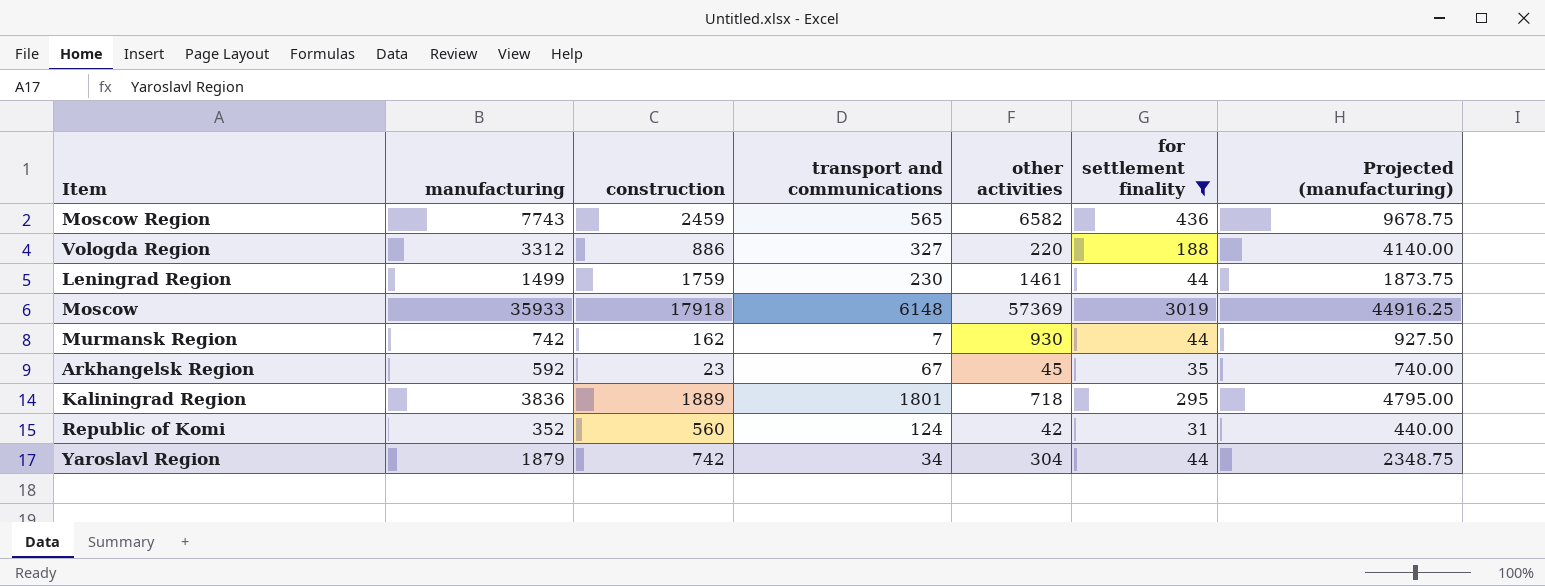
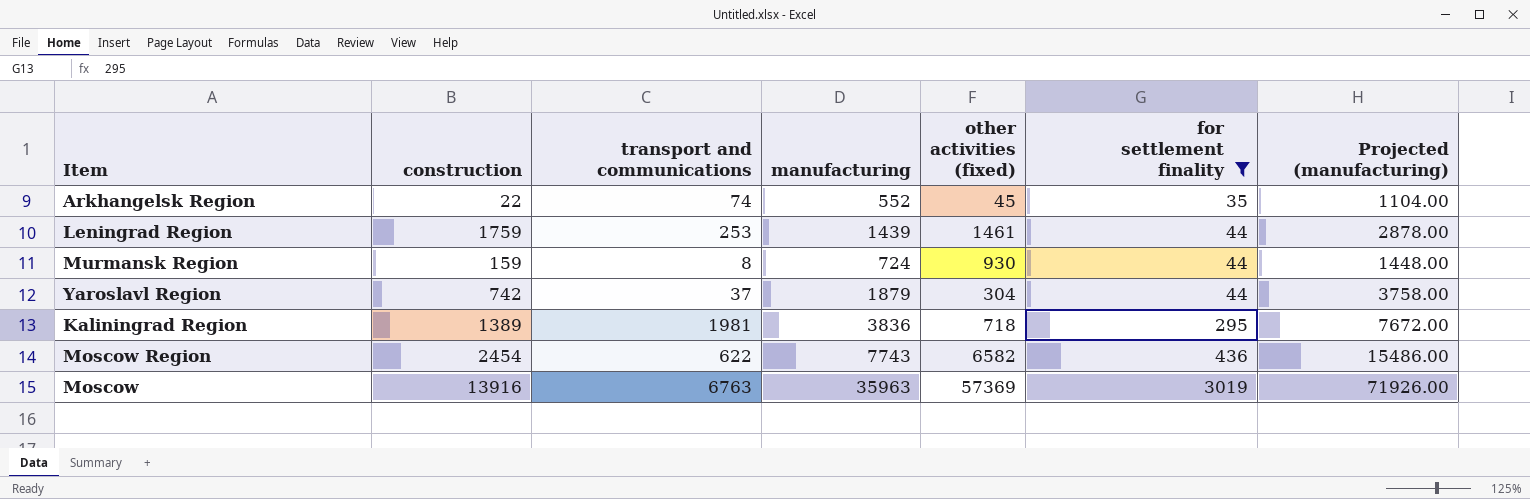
row order: none -> for settlement finality ascending
column manufacturing | position: 2 -> 4
column name: other activities -> other activities (fixed)
column Projected (manufacturing) | formula: [manufacturing] * 1.25 -> [manufacturing] * 2
row Vologda Region: 3312 | 886 | 327 | 220 | 188 | 4140.00 -> none
row Republic of Komi: 352 | 560 | 124 | 42 | 31 | 440.00 -> none
Arkhangelsk Region | construction: 23 -> 22
Arkhangelsk Region | transport and communications: 67 -> 74
Arkhangelsk Region | manufacturing: 592 -> 552
Leningrad Region | transport and communications: 230 -> 253
Leningrad Region | manufacturing: 1499 -> 1439
Murmansk Region | construction: 162 -> 159
Murmansk Region | transport and communications: 7 -> 8
Murmansk Region | manufacturing: 742 -> 724
Yaroslavl Region | transport and communications: 34 -> 37
Kaliningrad Region | construction: 1889 -> 1389
Kaliningrad Region | transport and communications: 1801 -> 1981
Moscow Region | construction: 2459 -> 2454
Moscow Region | transport and communications: 565 -> 622
Moscow | construction: 17918 -> 13916
Moscow | transport and communications: 6148 -> 6763
Moscow | manufacturing: 35933 -> 35963

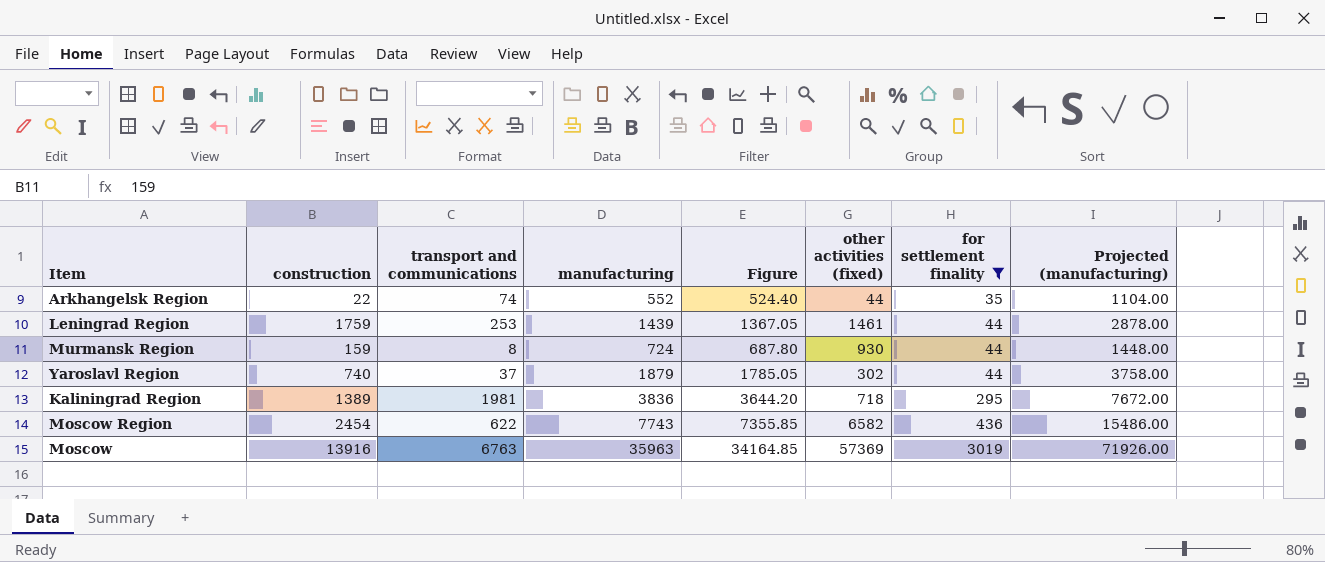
column Figure | formula: none -> [manufacturing] * 0.95
Arkhangelsk Region | other activities (fixed): 45 -> 44
Yaroslavl Region | construction: 742 -> 740
Yaroslavl Region | other activities (fixed): 304 -> 302

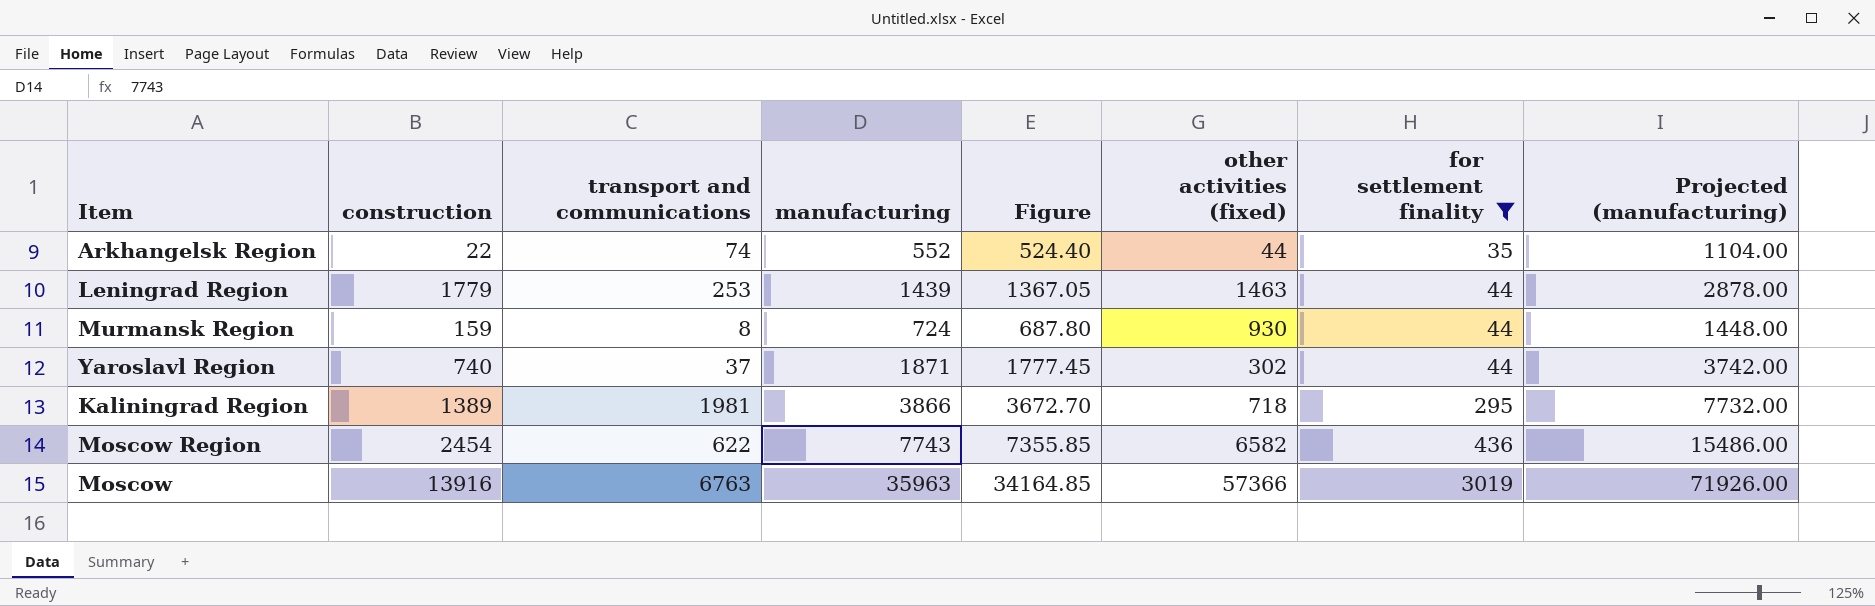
Leningrad Region | construction: 1759 -> 1779
Leningrad Region | other activities (fixed): 1461 -> 1463
Yaroslavl Region | manufacturing: 1879 -> 1871
Yaroslavl Region | Figure: 1785.05 -> 1777.45
Yaroslavl Region | Projected (manufacturing): 3758.00 -> 3742.00
Kaliningrad Region | manufacturing: 3836 -> 3866
Kaliningrad Region | Figure: 3644.20 -> 3672.70
Kaliningrad Region | Projected (manufacturing): 7672.00 -> 7732.00
Moscow | other activities (fixed): 57369 -> 57366

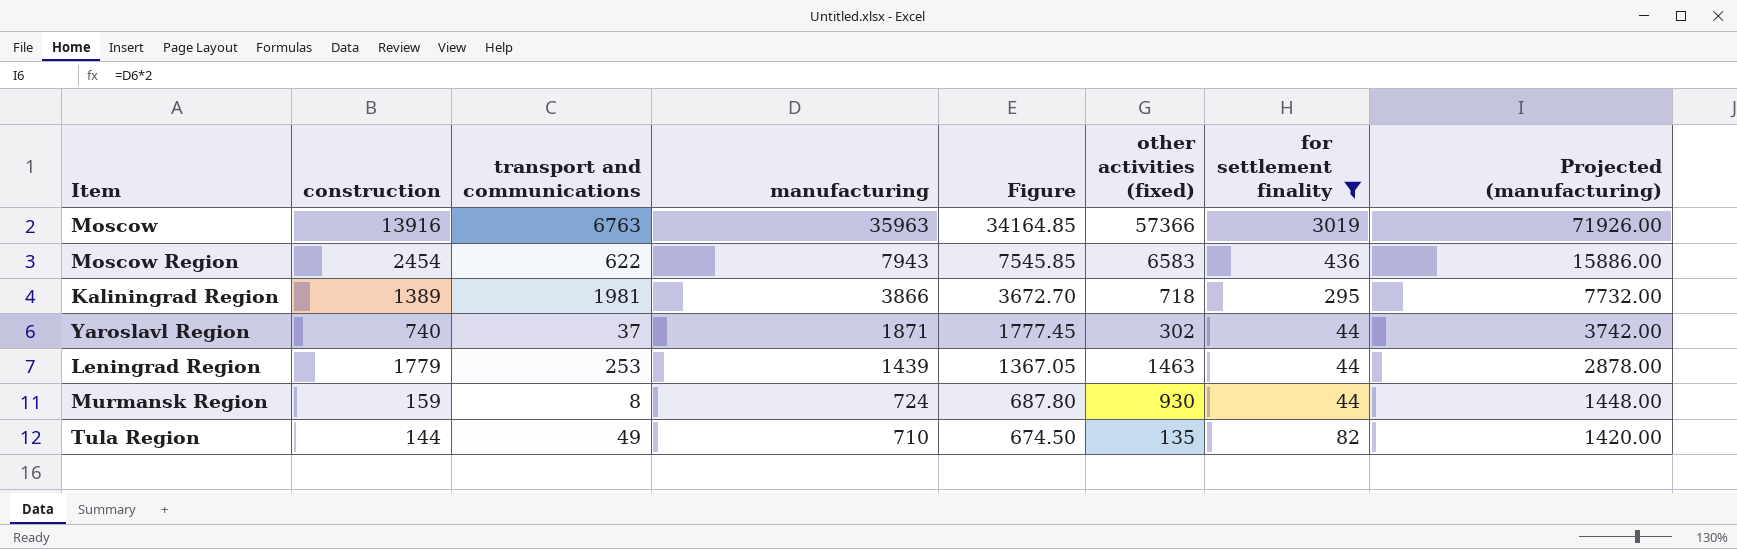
row order: for settlement finality ascending -> manufacturing descending
row Arkhangelsk Region: 22 | 74 | 552 | 524.40 | 44 | 35 | 1104.00 -> none
Moscow Region | manufacturing: 7743 -> 7943
Moscow Region | Figure: 7355.85 -> 7545.85
Moscow Region | other activities (fixed): 6582 -> 6583
Moscow Region | Projected (manufacturing): 15486.00 -> 15886.00
row Tula Region: none -> 144 | 49 | 710 | 674.50 | 135 | 82 | 1420.00

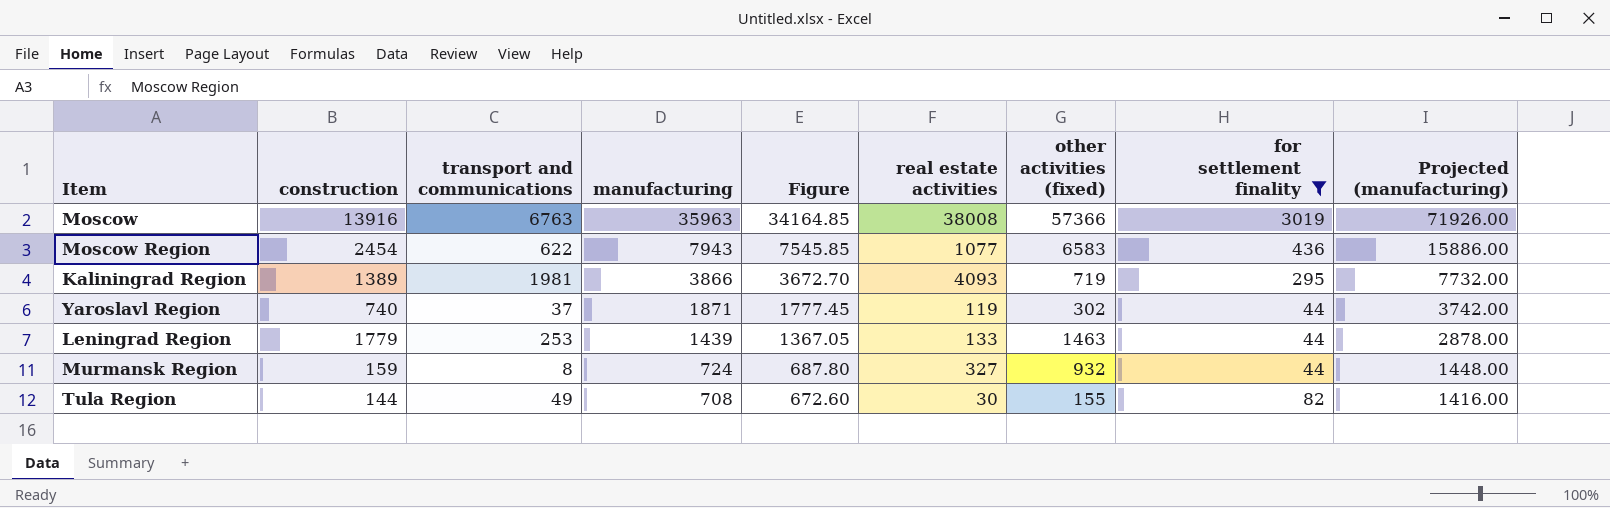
column real estate activities | position: none -> 6
Kaliningrad Region | other activities (fixed): 718 -> 719
Murmansk Region | other activities (fixed): 930 -> 932
Tula Region | manufacturing: 710 -> 708
Tula Region | Figure: 674.50 -> 672.60
Tula Region | other activities (fixed): 135 -> 155
Tula Region | Projected (manufacturing): 1420.00 -> 1416.00

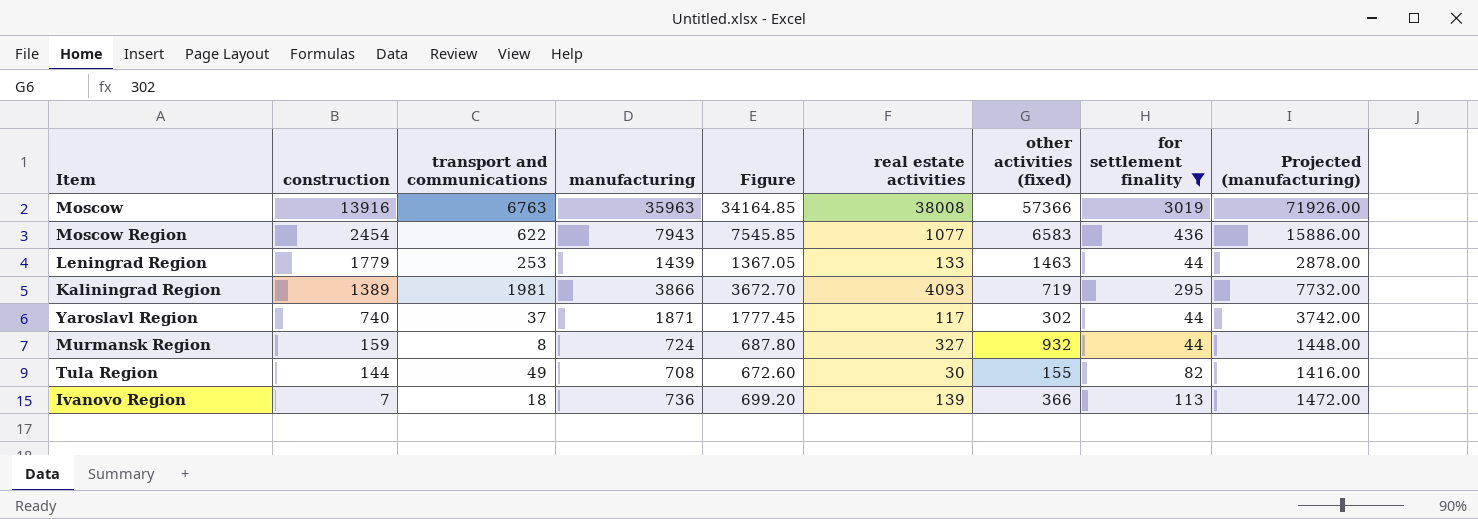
row order: manufacturing descending -> construction descending
Yaroslavl Region | real estate activities: 119 -> 117
row Ivanovo Region: none -> 7 | 18 | 736 | 699.20 | 139 | 366 | 113 | 1472.00

